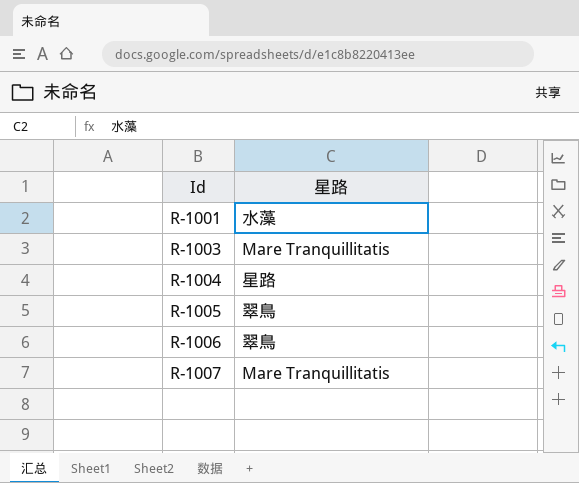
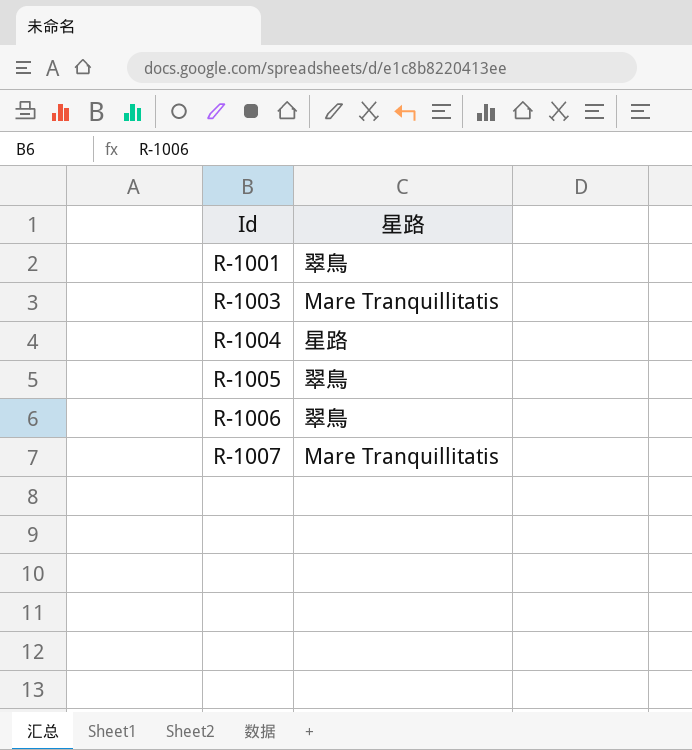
R-1001 | 星路: 水藻 -> 翠鳥

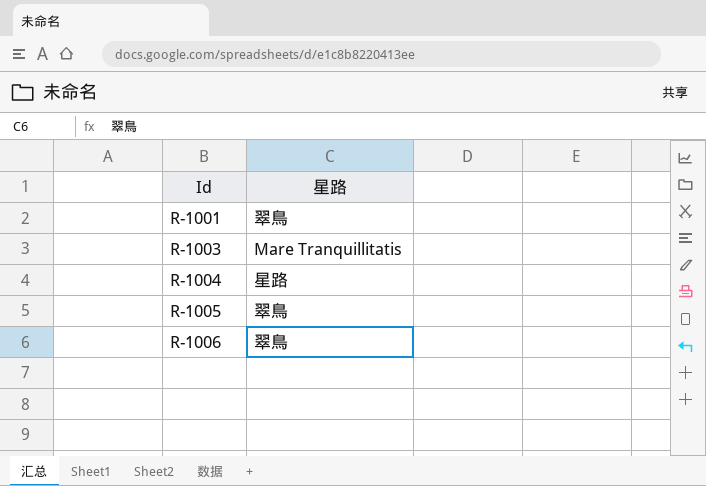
row R-1007: Mare Tranquillitatis -> none

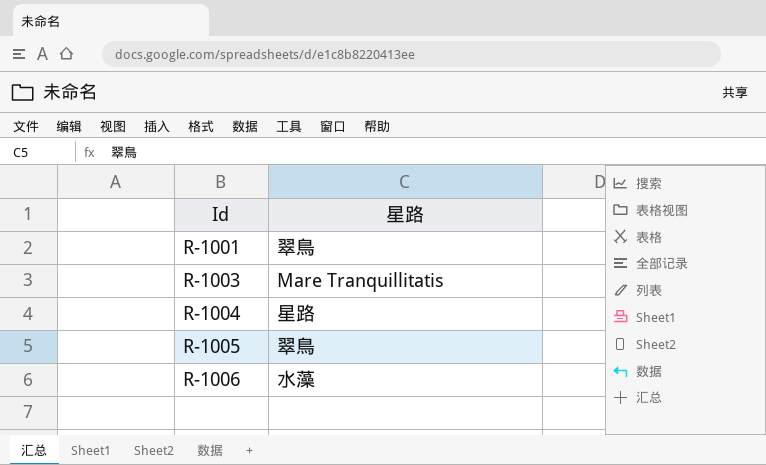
R-1006 | 星路: 翠鳥 -> 水藻

